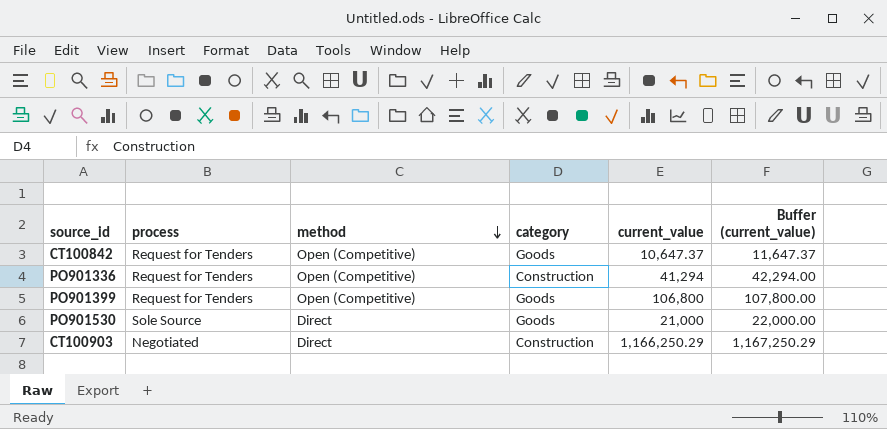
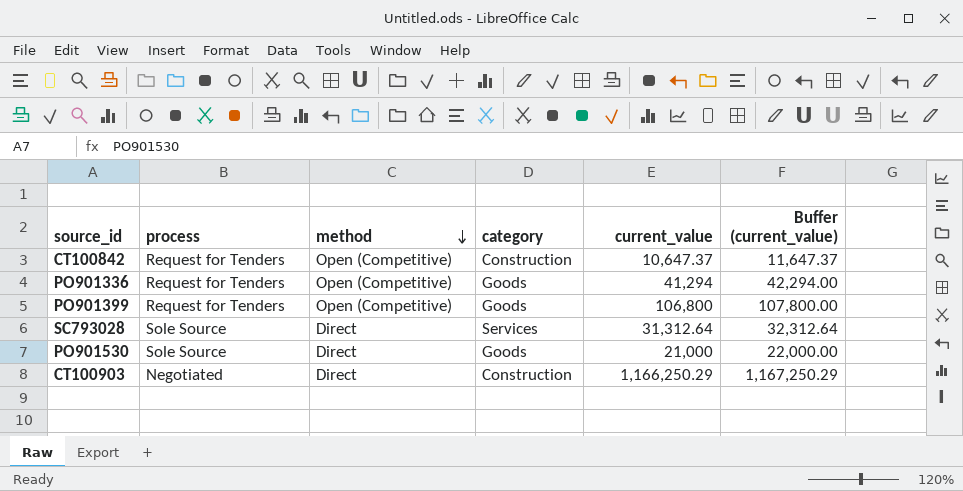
CT100842 | category: Goods -> Construction
PO901336 | category: Construction -> Goods
row SC793028: none -> Sole Source | Direct | Services | 31,312.64 | 32,312.64

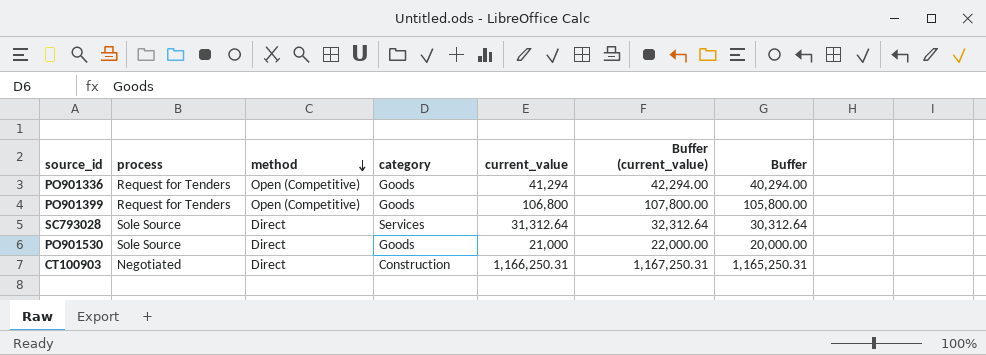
column Buffer | formula: none -> [current_value] - 1000
row CT100842: Request for Tenders | Open (Competitive) | Construction | 10,647.37 | 11,647.37 -> none
CT100903 | current_value: 1,166,250.29 -> 1,166,250.31
CT100903 | Buffer (current_value): 1,167,250.29 -> 1,167,250.31

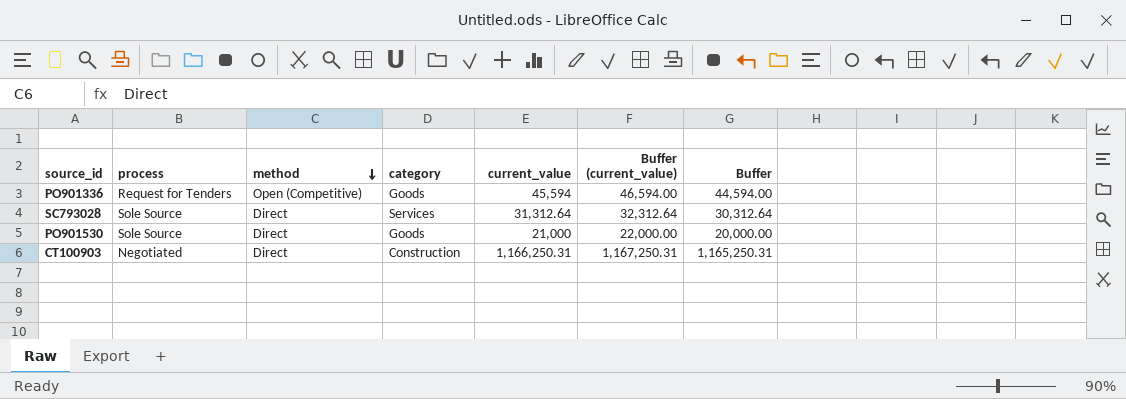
row PO901399: Request for Tenders | Open (Competitive) | Goods | 106,800 | 107,800.00 | 105,800.00 -> none
PO901336 | current_value: 41,294 -> 45,594
PO901336 | Buffer (current_value): 42,294.00 -> 46,594.00
PO901336 | Buffer: 40,294.00 -> 44,594.00

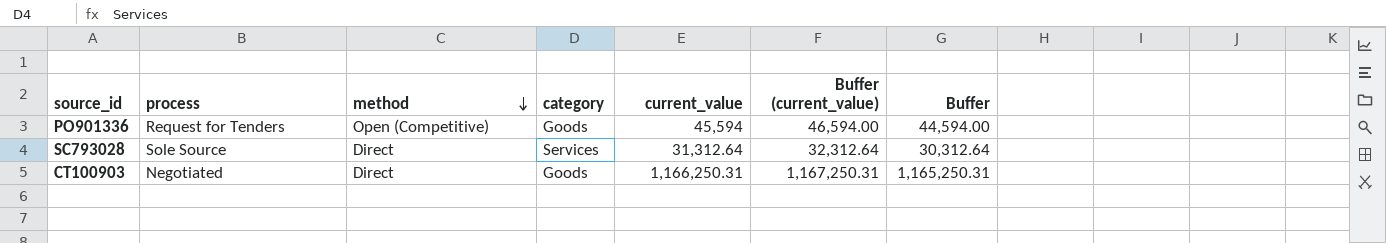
row PO901530: Sole Source | Direct | Goods | 21,000 | 22,000.00 | 20,000.00 -> none
CT100903 | category: Construction -> Goods

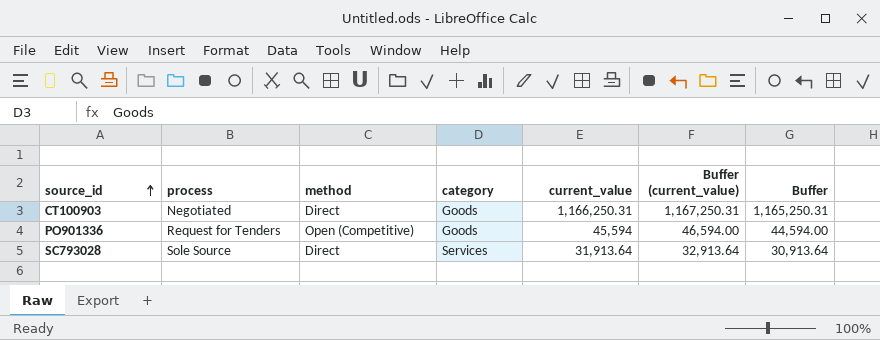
row order: method descending -> source_id ascending
SC793028 | current_value: 31,312.64 -> 31,913.64
SC793028 | Buffer (current_value): 32,312.64 -> 32,913.64
SC793028 | Buffer: 30,312.64 -> 30,913.64

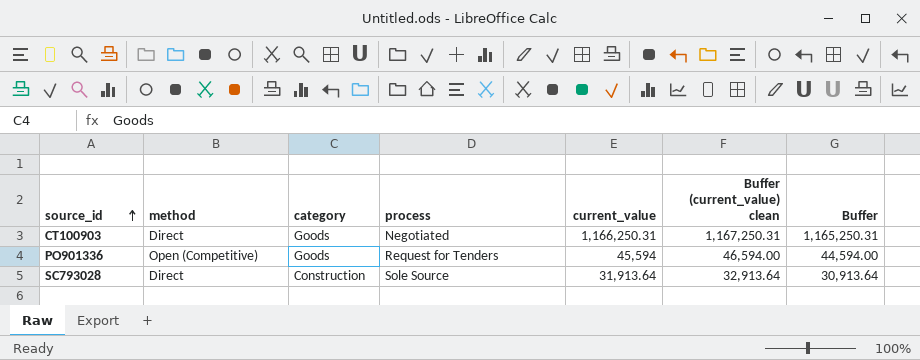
column process | position: 2 -> 4
column name: Buffer (current_value) -> Buffer (current_value) clean
SC793028 | category: Services -> Construction

